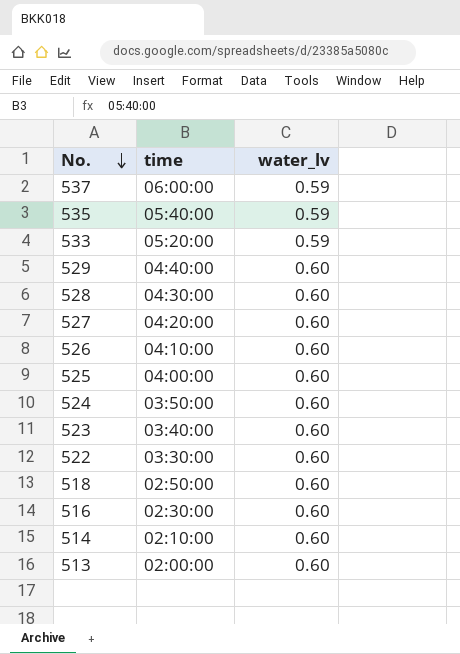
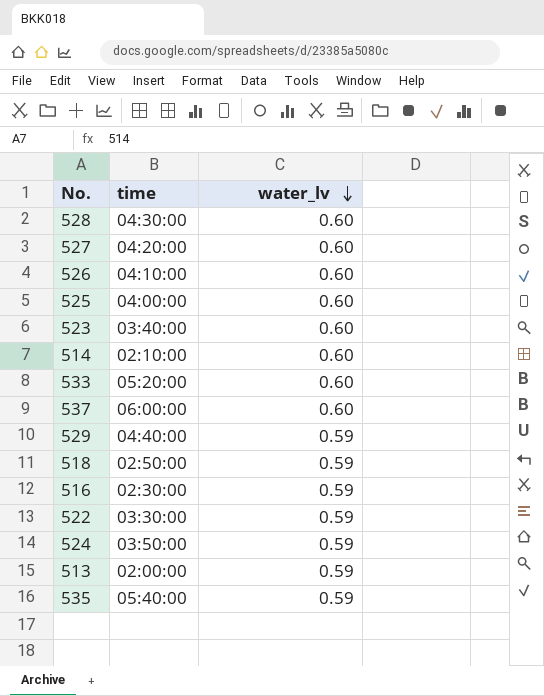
row order: No. descending -> water_lv descending
533 | water_lv: 0.59 -> 0.60
537 | water_lv: 0.59 -> 0.60
529 | water_lv: 0.60 -> 0.59
518 | water_lv: 0.60 -> 0.59
516 | water_lv: 0.60 -> 0.59
522 | water_lv: 0.60 -> 0.59
524 | water_lv: 0.60 -> 0.59
513 | water_lv: 0.60 -> 0.59

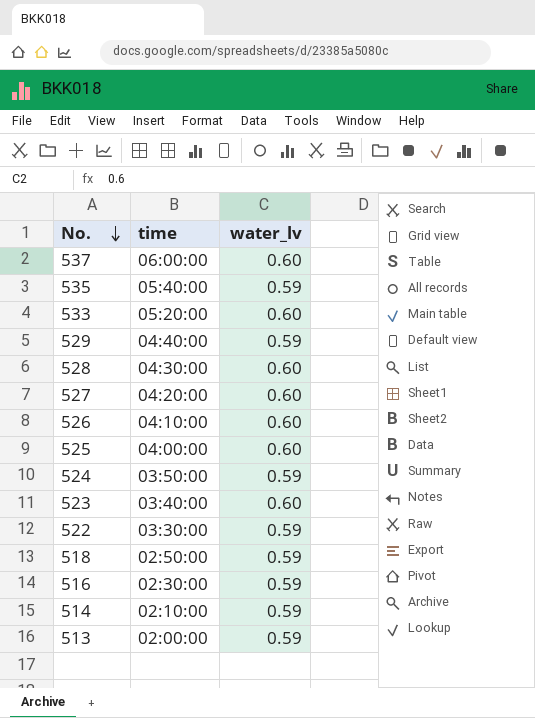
row order: water_lv descending -> No. descending
514 | water_lv: 0.60 -> 0.59

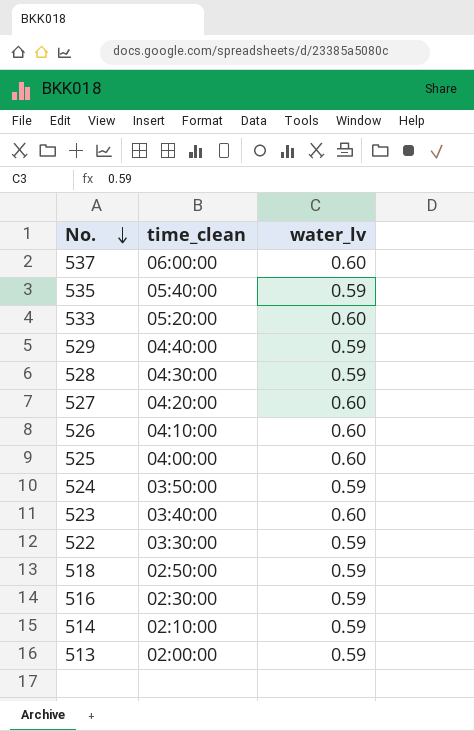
column name: time -> time_clean
528 | water_lv: 0.60 -> 0.59

